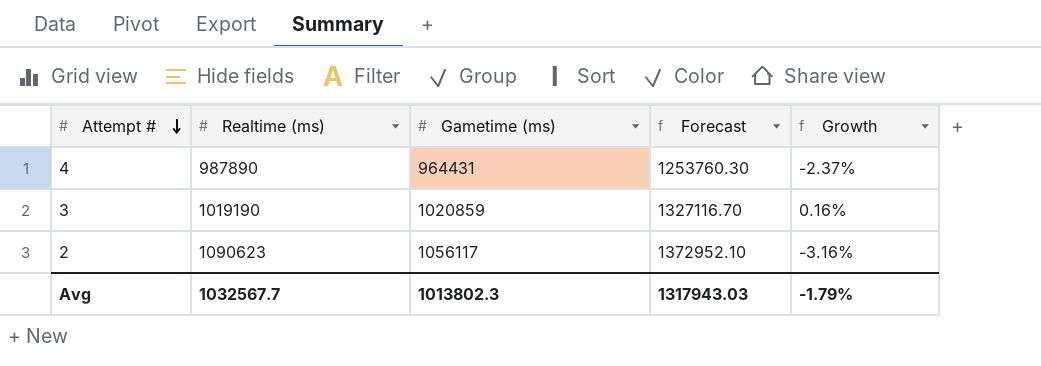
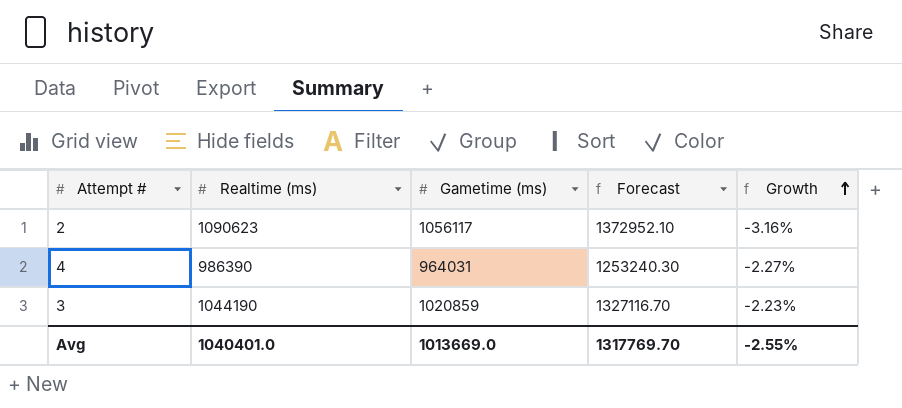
row order: Attempt # descending -> Growth ascending
4 | Realtime (ms): 987890 -> 986390
4 | Gametime (ms): 964431 -> 964031
4 | Forecast: 1253760.30 -> 1253240.30
4 | Growth: -2.37% -> -2.27%
3 | Realtime (ms): 1019190 -> 1044190
3 | Growth: 0.16% -> -2.23%
Avg | Realtime (ms): 1032567.7 -> 1040401.0
Avg | Gametime (ms): 1013802.3 -> 1013669.0
Avg | Forecast: 1317943.03 -> 1317769.70
Avg | Growth: -1.79% -> -2.55%

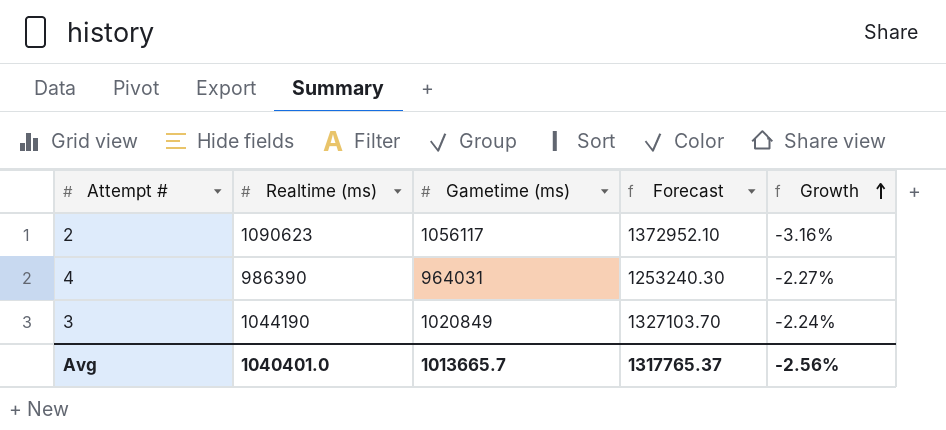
3 | Gametime (ms): 1020859 -> 1020849
3 | Forecast: 1327116.70 -> 1327103.70
3 | Growth: -2.23% -> -2.24%
Avg | Gametime (ms): 1013669.0 -> 1013665.7
Avg | Forecast: 1317769.70 -> 1317765.37
Avg | Growth: -2.55% -> -2.56%

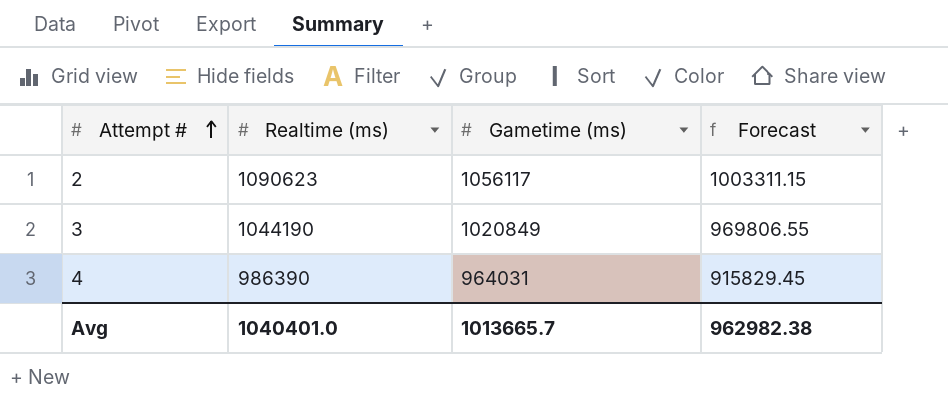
row order: Growth ascending -> Attempt # ascending
column Growth | formula: ([Gametime (ms)] - [Realtime (ms)]) / [Realtime (ms)] -> none
column Forecast | formula: [Gametime (ms)] * 1.3 -> [Gametime (ms)] * 0.95
Avg | Forecast: 1317765.37 -> 962982.38

